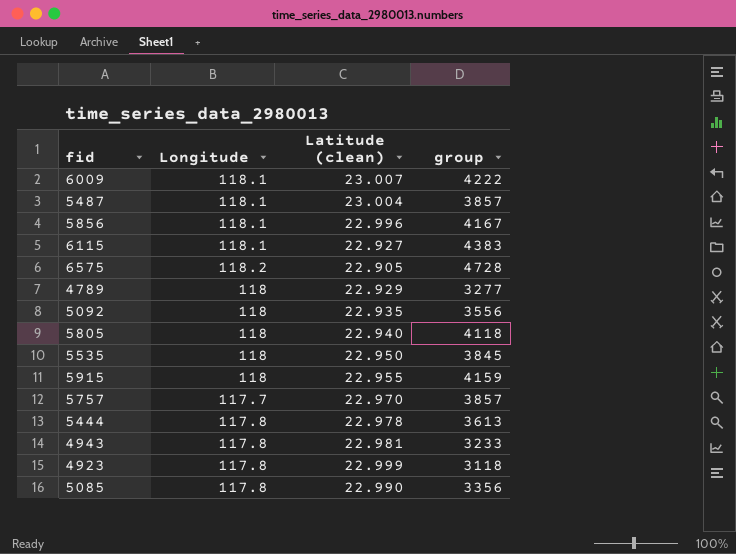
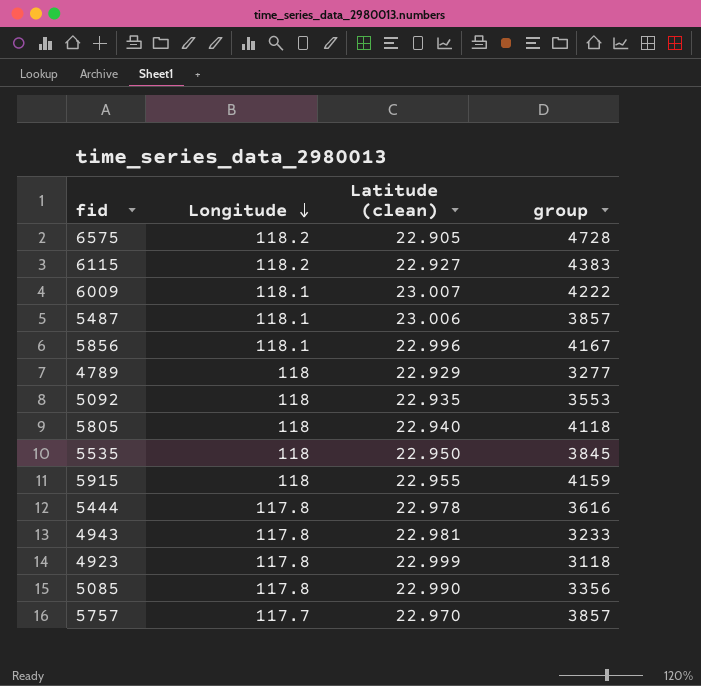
row order: none -> Longitude descending
6115 | Longitude: 118.1 -> 118.2
5487 | Latitude (clean): 23.004 -> 23.006
5092 | group: 3556 -> 3553
5444 | group: 3613 -> 3616

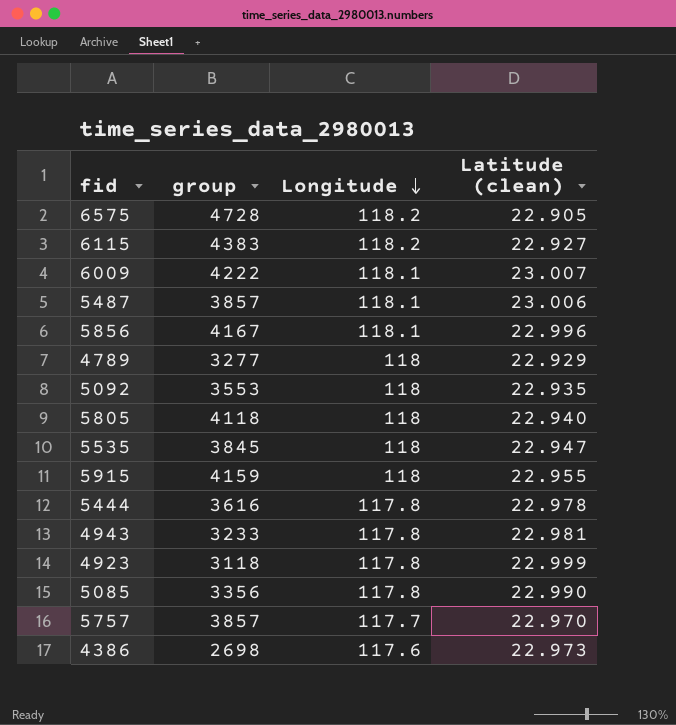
column group | position: 4 -> 2
5535 | Latitude (clean): 22.950 -> 22.947
row 4386: none -> 2698 | 117.6 | 22.973

